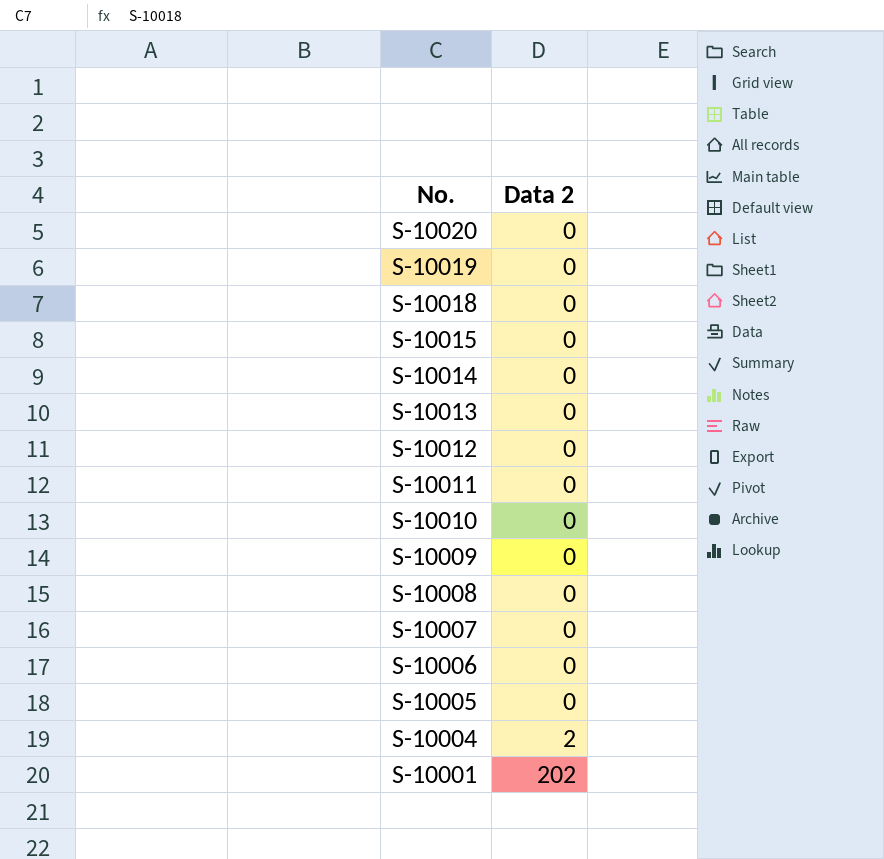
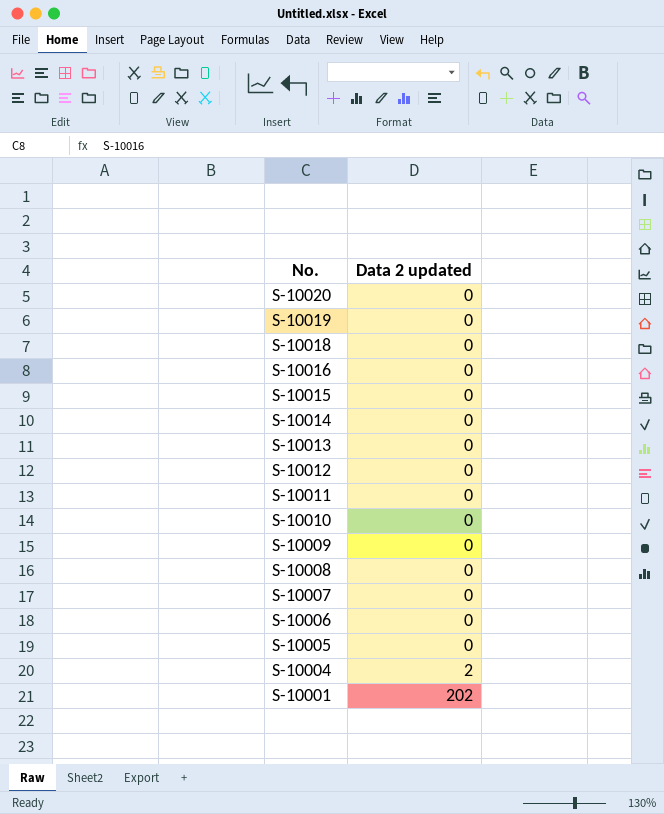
column name: Data 2 -> Data 2 updated
row S-10016: none -> 0

